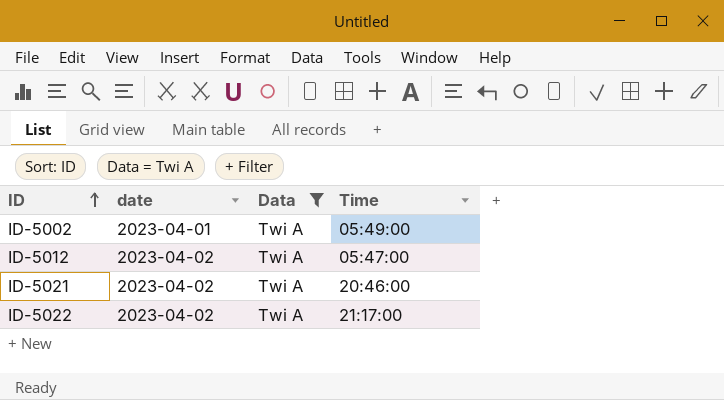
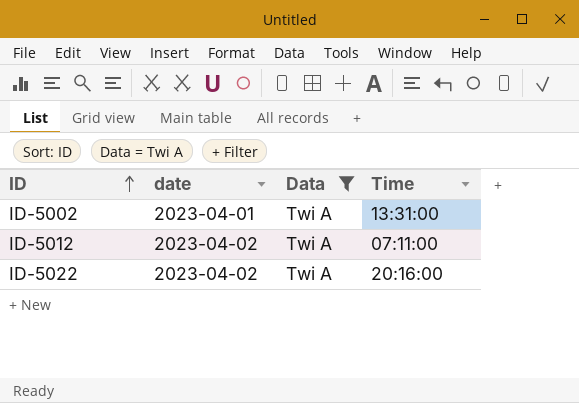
row ID-5021: 2023-04-02 | Twi A | 20:46:00 -> none
ID-5002 | Time: 05:49:00 -> 13:31:00
ID-5012 | Time: 05:47:00 -> 07:11:00
ID-5022 | Time: 21:17:00 -> 20:16:00

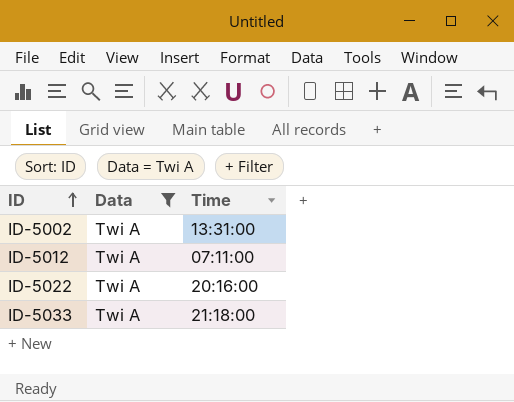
column date | position: 2 -> none
row ID-5033: none -> Twi A | 21:18:00

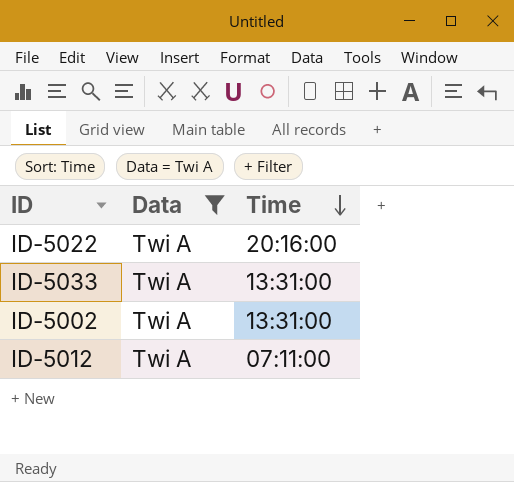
row order: ID ascending -> Time descending
ID-5033 | Time: 21:18:00 -> 13:31:00

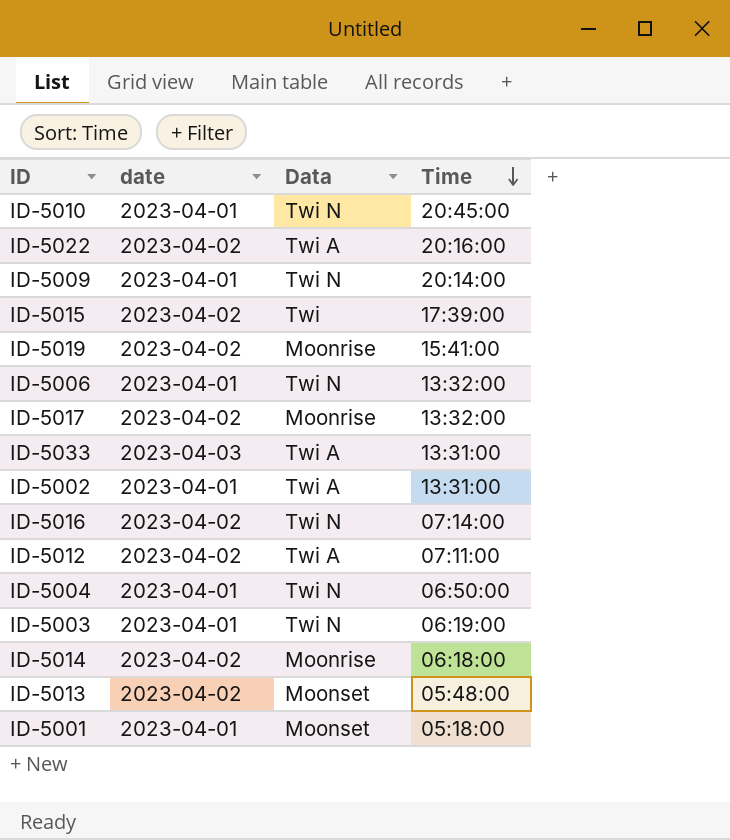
filter: Data = Twi A -> none
column date | position: none -> 2

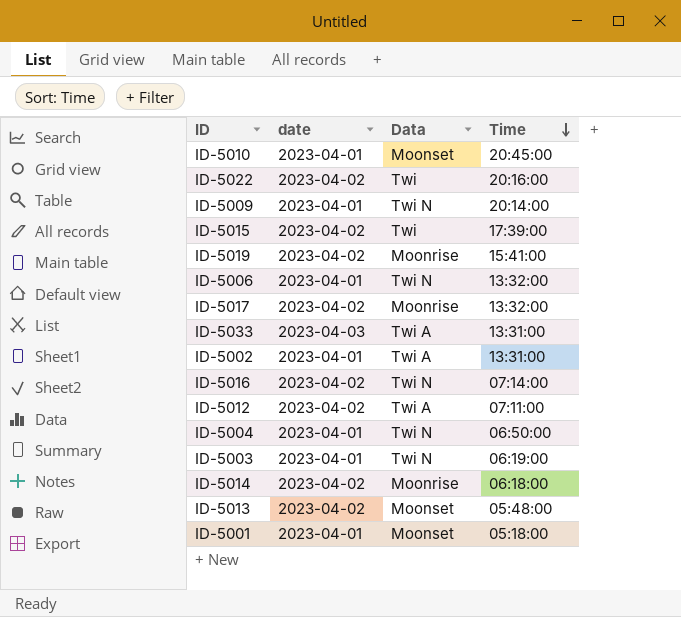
ID-5010 | Data: Twi N -> Moonset
ID-5022 | Data: Twi A -> Twi

